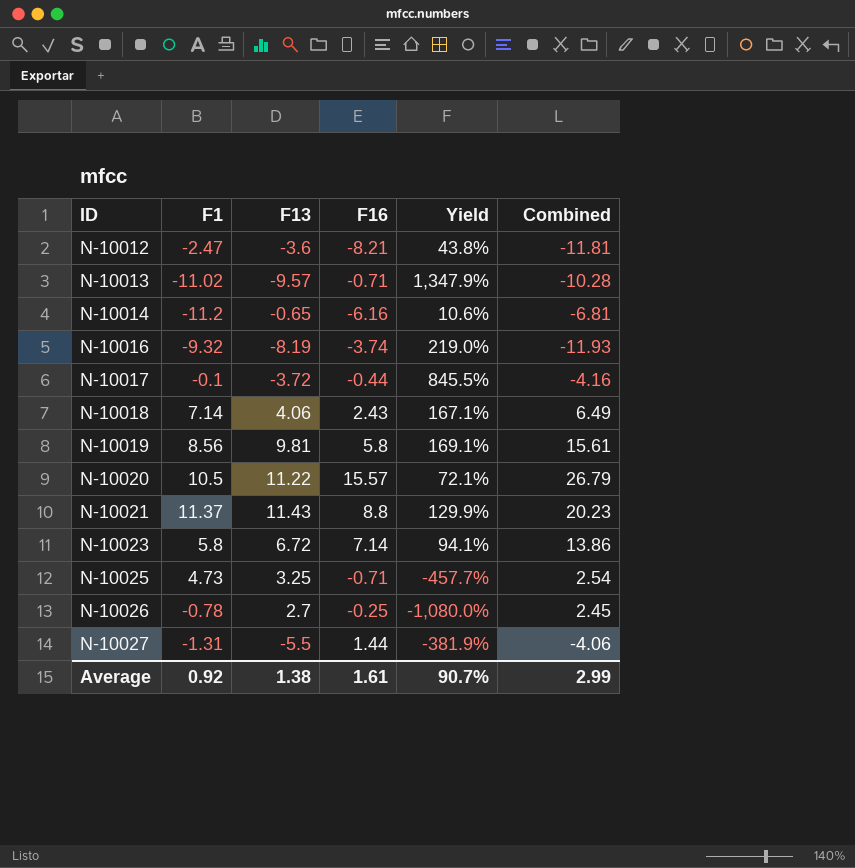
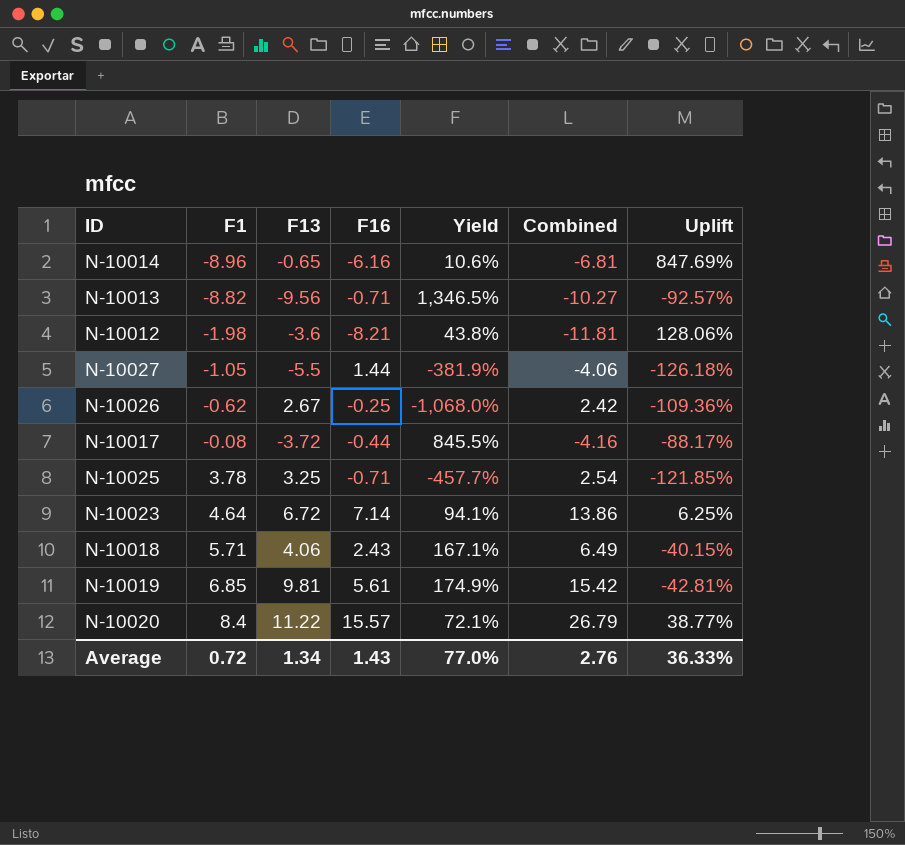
row order: ID ascending -> F1 ascending
column Uplift | formula: none -> ([F16] - [F13]) / [F13]
row N-10016: -9.32 | -8.19 | -3.74 | 219.0% | -11.93 -> none
row N-10021: 11.37 | 11.43 | 8.8 | 129.9% | 20.23 -> none
N-10014 | F1: -11.2 -> -8.96
N-10013 | F1: -11.02 -> -8.82
N-10013 | F13: -9.57 -> -9.56
N-10013 | Yield: 1,347.9% -> 1,346.5%
N-10013 | Combined: -10.28 -> -10.27
N-10012 | F1: -2.47 -> -1.98
N-10027 | F1: -1.31 -> -1.05
N-10026 | F1: -0.78 -> -0.62
N-10026 | F13: 2.7 -> 2.67
N-10026 | Yield: -1,080.0% -> -1,068.0%
N-10026 | Combined: 2.45 -> 2.42
N-10017 | F1: -0.1 -> -0.08
N-10025 | F1: 4.73 -> 3.78
N-10023 | F1: 5.8 -> 4.64
N-10018 | F1: 7.14 -> 5.71
N-10019 | F1: 8.56 -> 6.85
N-10019 | F16: 5.8 -> 5.61
N-10019 | Yield: 169.1% -> 174.9%
N-10019 | Combined: 15.61 -> 15.42
N-10020 | F1: 10.5 -> 8.4
Average | F1: 0.92 -> 0.72
Average | F13: 1.38 -> 1.34
Average | F16: 1.61 -> 1.43
Average | Yield: 90.7% -> 77.0%
Average | Combined: 2.99 -> 2.76

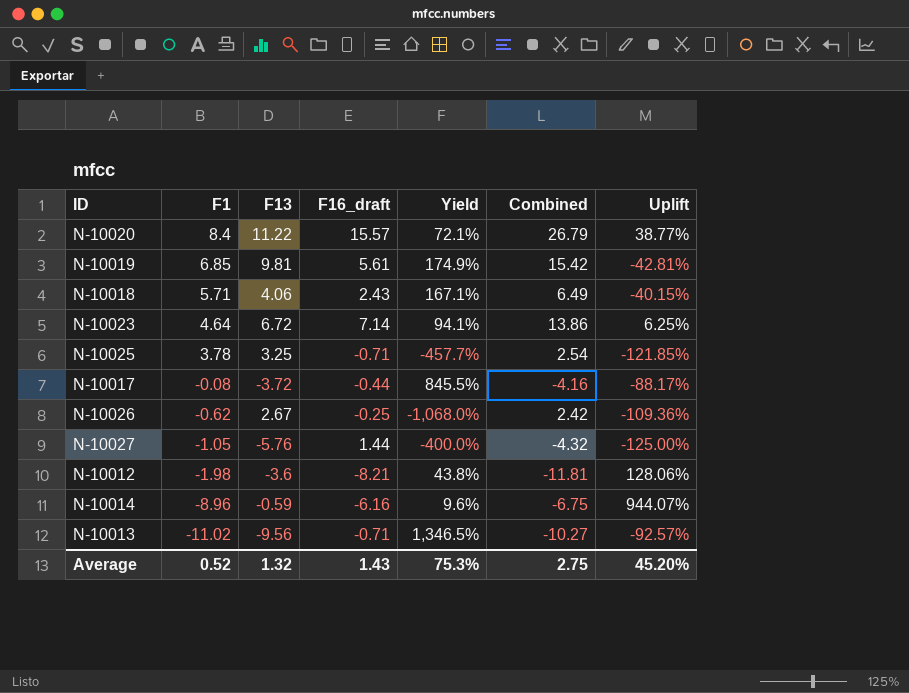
row order: F1 ascending -> F1 descending
column name: F16 -> F16_draft
N-10027 | F13: -5.5 -> -5.76
N-10027 | Yield: -381.9% -> -400.0%
N-10027 | Combined: -4.06 -> -4.32
N-10027 | Uplift: -126.18% -> -125.00%
N-10014 | F13: -0.65 -> -0.59
N-10014 | Yield: 10.6% -> 9.6%
N-10014 | Combined: -6.81 -> -6.75
N-10014 | Uplift: 847.69% -> 944.07%
N-10013 | F1: -8.82 -> -11.02
Average | F1: 0.72 -> 0.52
Average | F13: 1.34 -> 1.32
Average | Yield: 77.0% -> 75.3%
Average | Combined: 2.76 -> 2.75
Average | Uplift: 36.33% -> 45.20%

